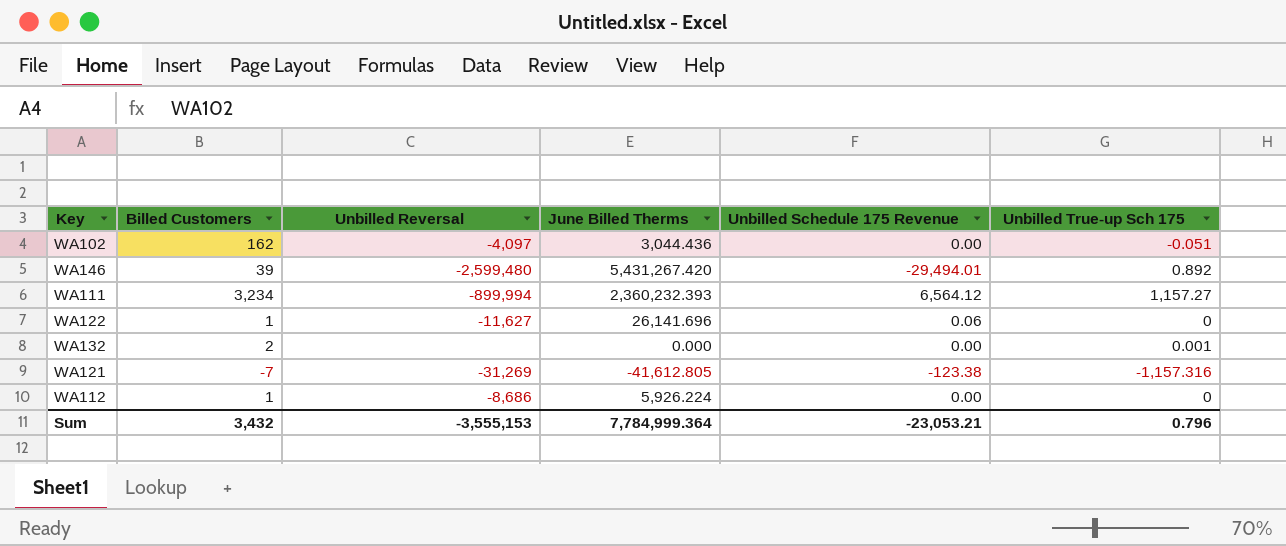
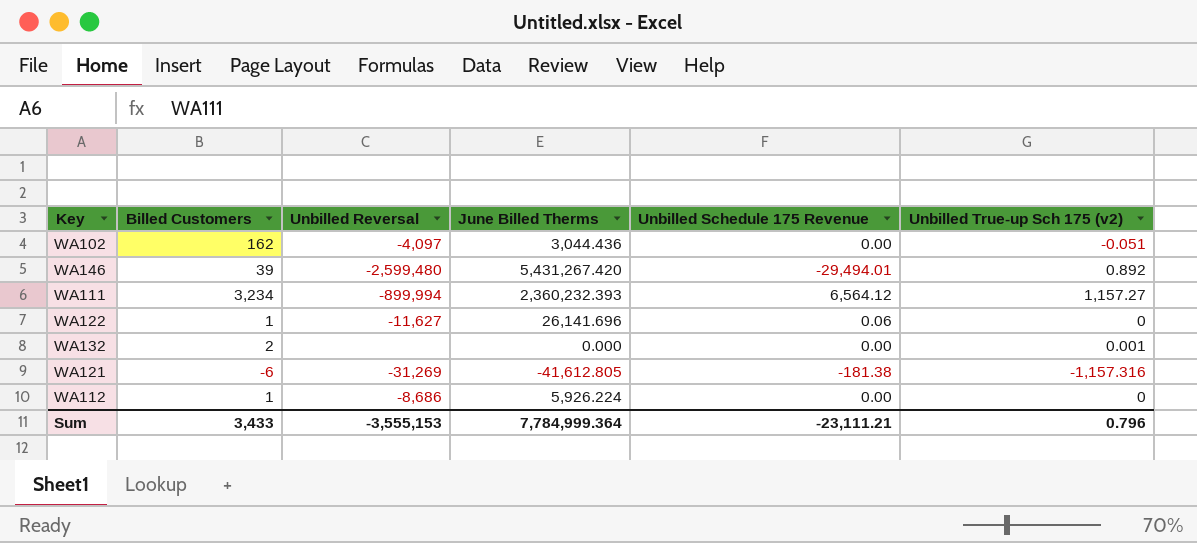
column name: Unbilled True-up Sch 175 -> Unbilled True-up Sch 175 (v2)
WA121 | Billed Customers: -7 -> -6
WA121 | Unbilled Schedule 175 Revenue: -123.38 -> -181.38
Sum | Billed Customers: 3,432 -> 3,433
Sum | Unbilled Schedule 175 Revenue: -23,053.21 -> -23,111.21

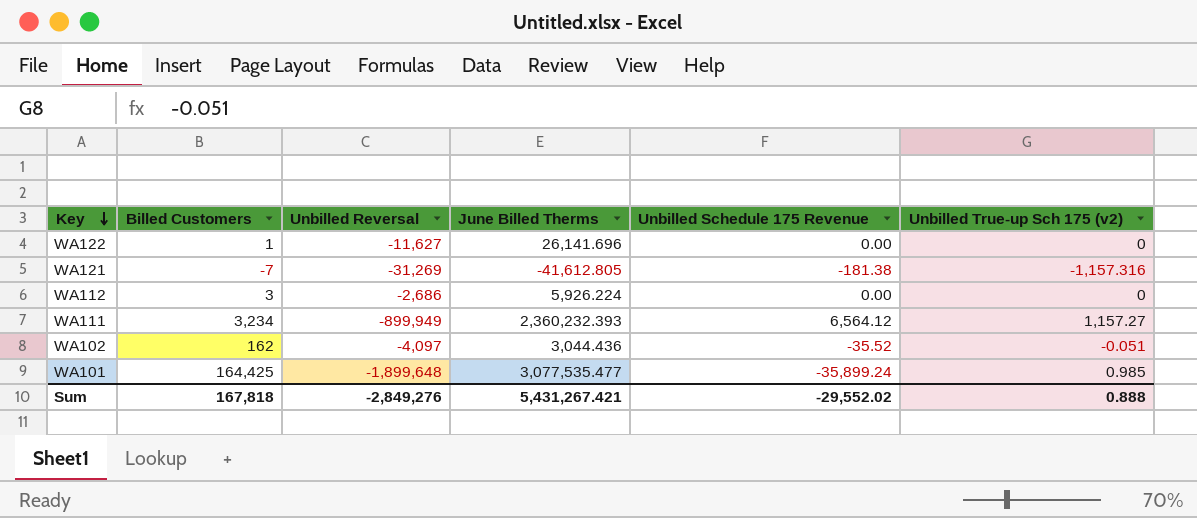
row order: none -> Key descending
row WA146: 39 | -2,599,480 | 5,431,267.420 | -29,494.01 | 0.892 -> none
row WA132: 2 | none | 0.000 | 0.00 | 0.001 -> none
WA122 | Unbilled Schedule 175 Revenue: 0.06 -> 0.00
WA121 | Billed Customers: -6 -> -7
WA112 | Billed Customers: 1 -> 3
WA112 | Unbilled Reversal: -8,686 -> -2,686
WA111 | Unbilled Reversal: -899,994 -> -899,949
WA102 | Unbilled Schedule 175 Revenue: 0.00 -> -35.52
row WA101: none -> 164,425 | -1,899,648 | 3,077,535.477 | -35,899.24 | 0.985
Sum | Billed Customers: 3,433 -> 167,818
Sum | Unbilled Reversal: -3,555,153 -> -2,849,276
Sum | June Billed Therms: 7,784,999.364 -> 5,431,267.421
Sum | Unbilled Schedule 175 Revenue: -23,111.21 -> -29,552.02
Sum | Unbilled True-up Sch 175 (v2): 0.796 -> 0.888

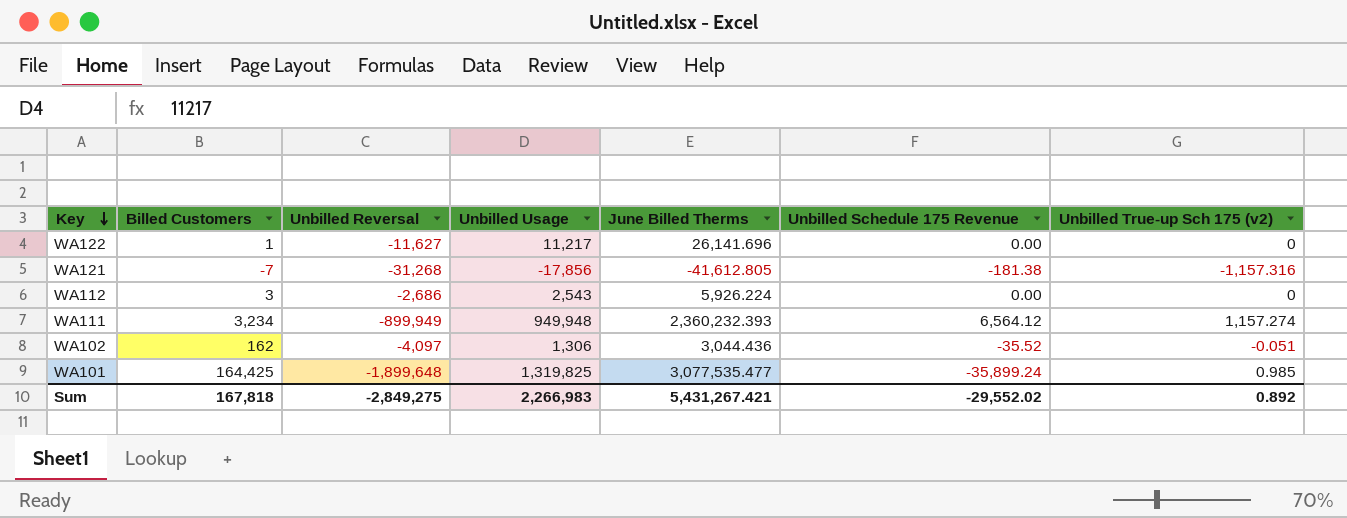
column Unbilled Usage | position: none -> 4
WA121 | Unbilled Reversal: -31,269 -> -31,268
WA111 | Unbilled True-up Sch 175 (v2): 1,157.27 -> 1,157.274
Sum | Unbilled Reversal: -2,849,276 -> -2,849,275
Sum | Unbilled True-up Sch 175 (v2): 0.888 -> 0.892

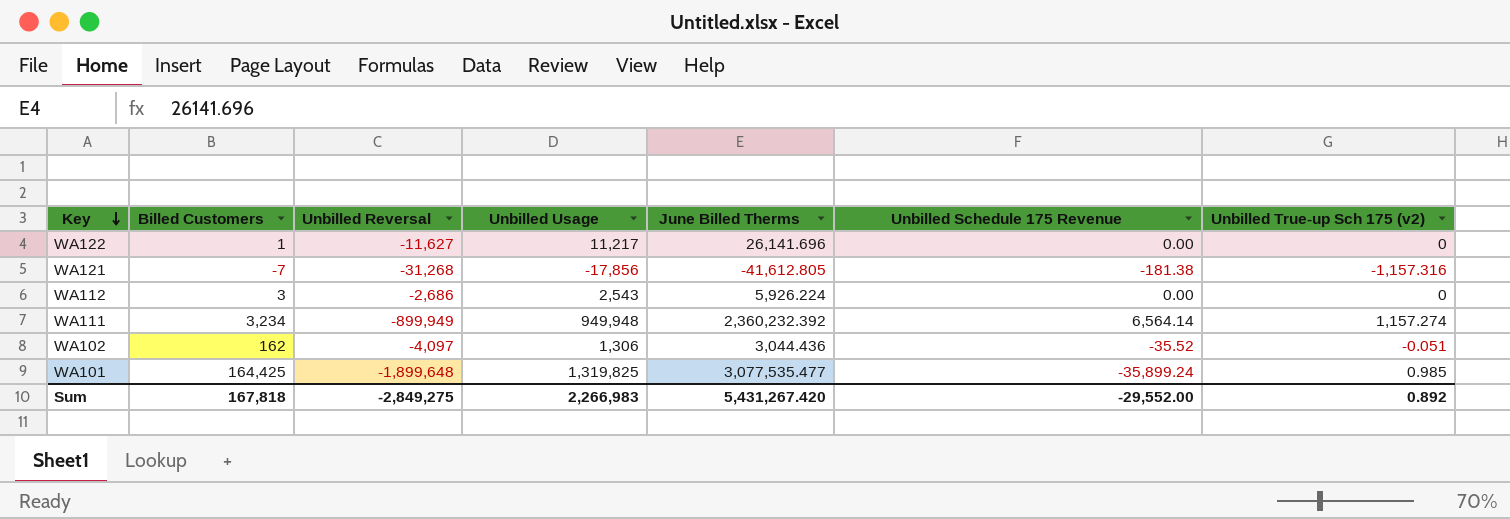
WA111 | June Billed Therms: 2,360,232.393 -> 2,360,232.392
WA111 | Unbilled Schedule 175 Revenue: 6,564.12 -> 6,564.14
Sum | June Billed Therms: 5,431,267.421 -> 5,431,267.420
Sum | Unbilled Schedule 175 Revenue: -29,552.02 -> -29,552.00

